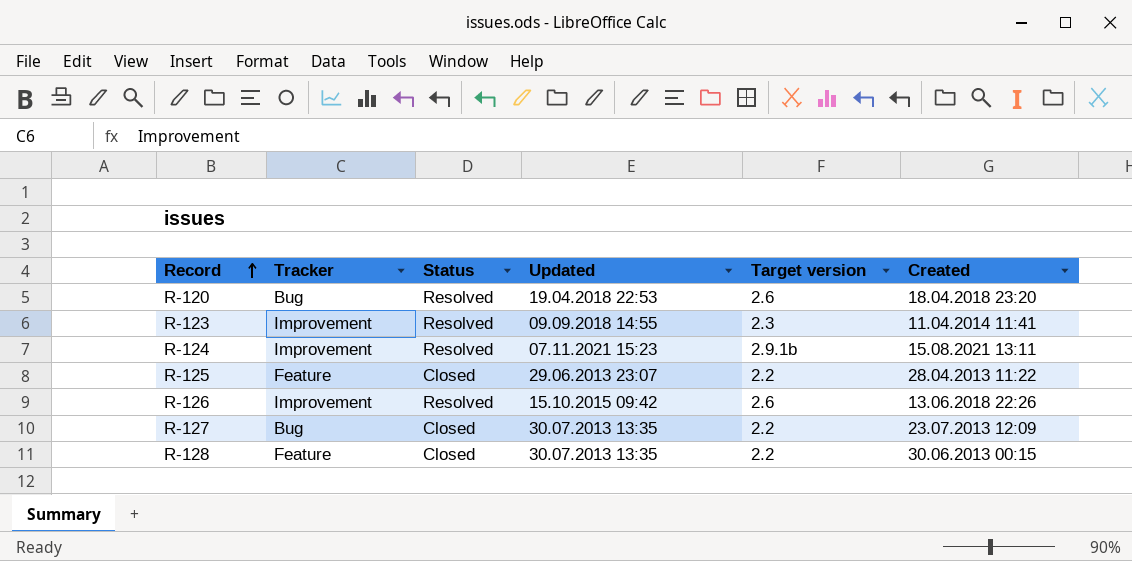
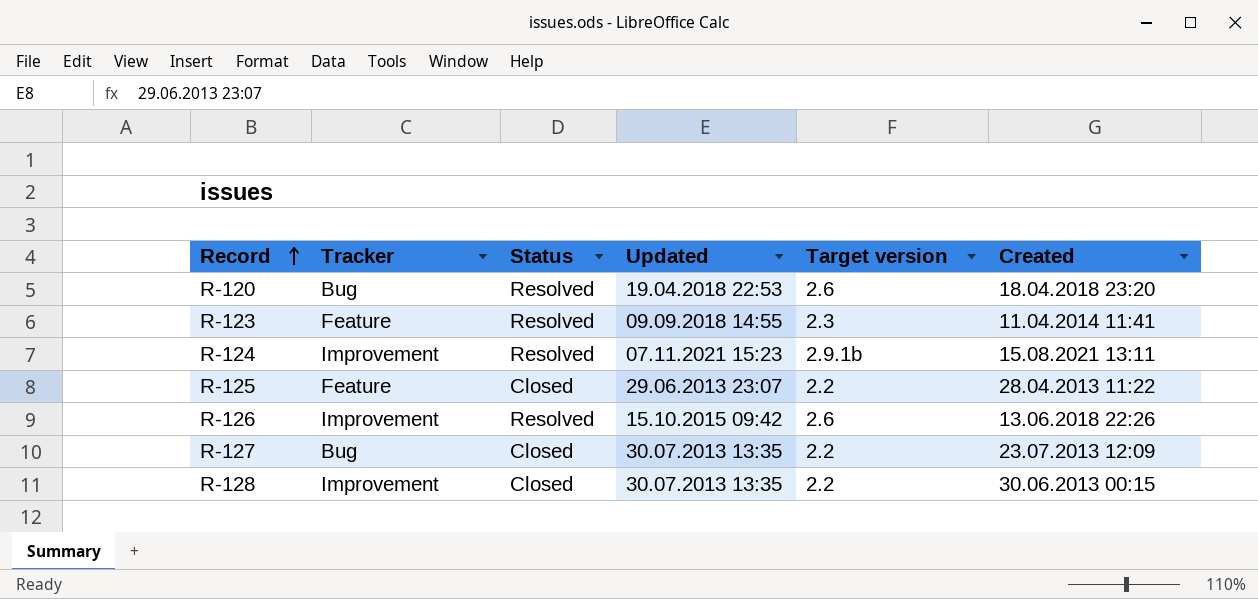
R-123 | Tracker: Improvement -> Feature
R-128 | Tracker: Feature -> Improvement

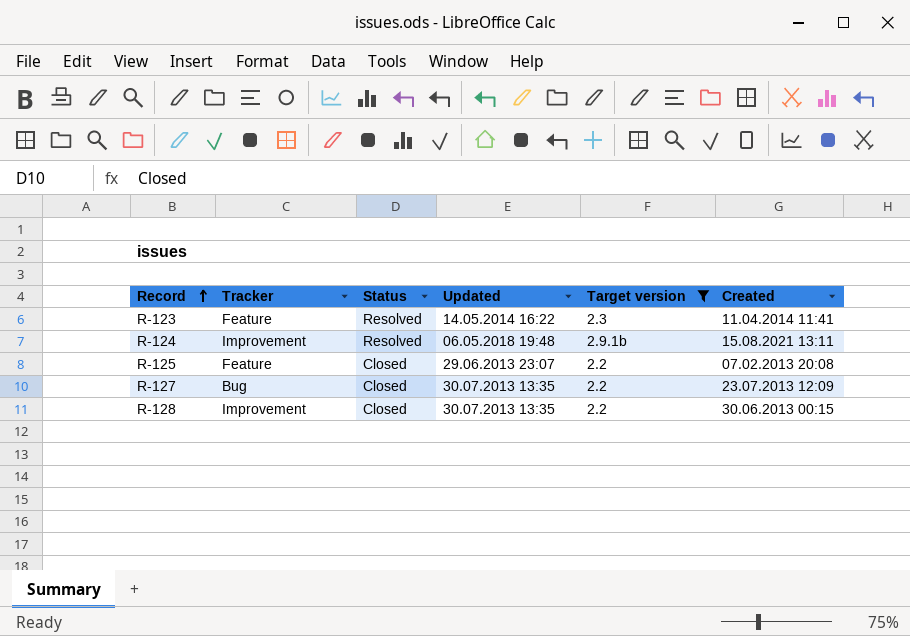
filter: none -> Target version != 2.6
R-123 | Updated: 09.09.2018 14:55 -> 14.05.2014 16:22
R-124 | Updated: 07.11.2021 15:23 -> 06.05.2018 19:48
R-125 | Created: 28.04.2013 11:22 -> 07.02.2013 20:08

